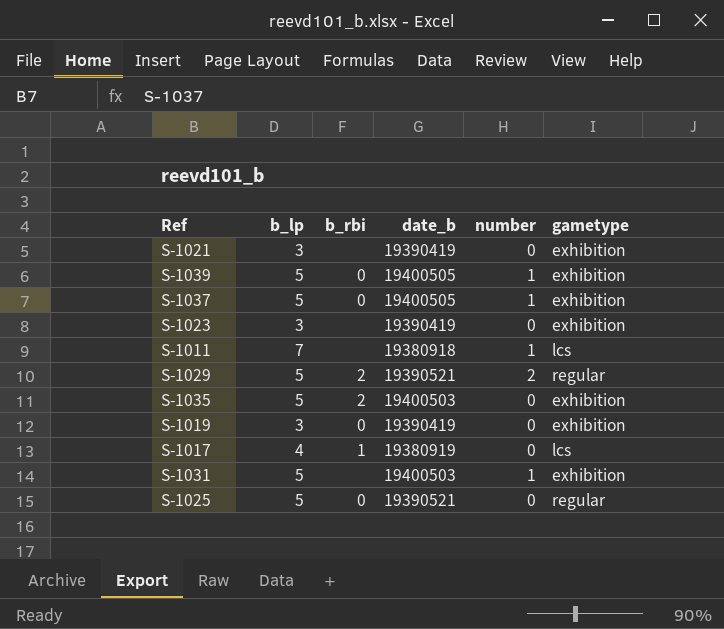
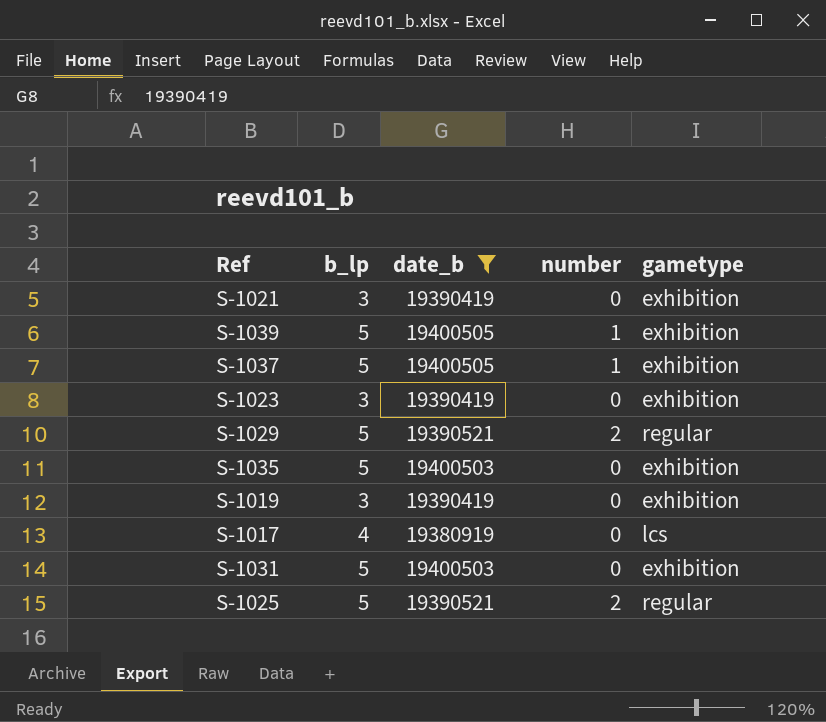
filter: none -> date_b != 19380918
column b_rbi | position: 3 -> none
S-1031 | number: 1 -> 0
S-1025 | number: 0 -> 2

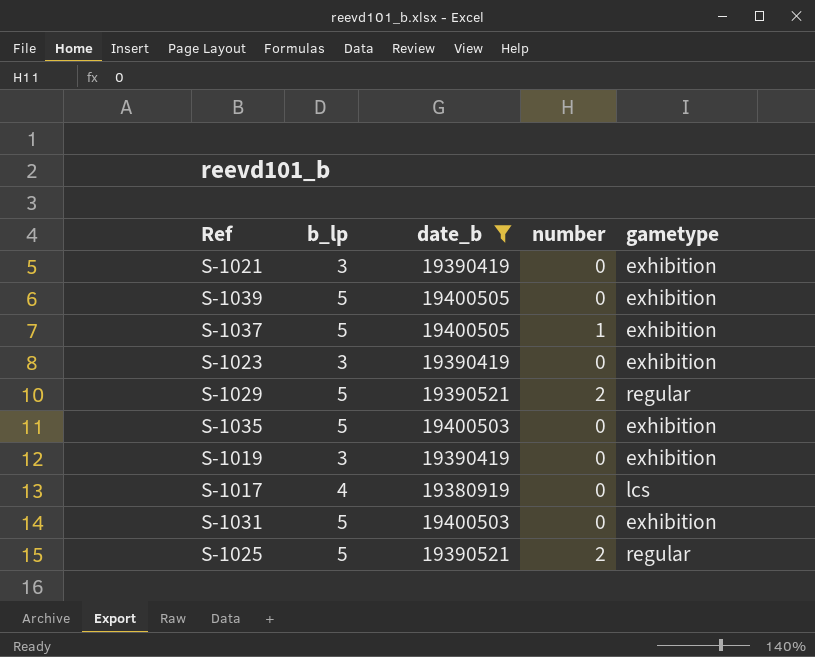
S-1039 | number: 1 -> 0

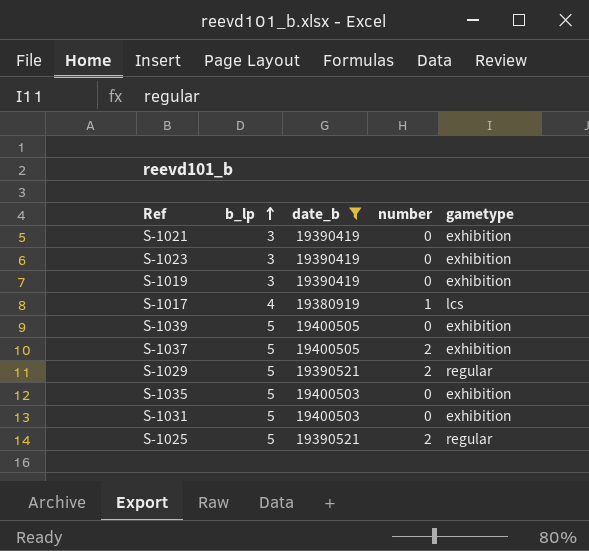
row order: none -> b_lp ascending
S-1017 | number: 0 -> 1
S-1037 | number: 1 -> 2

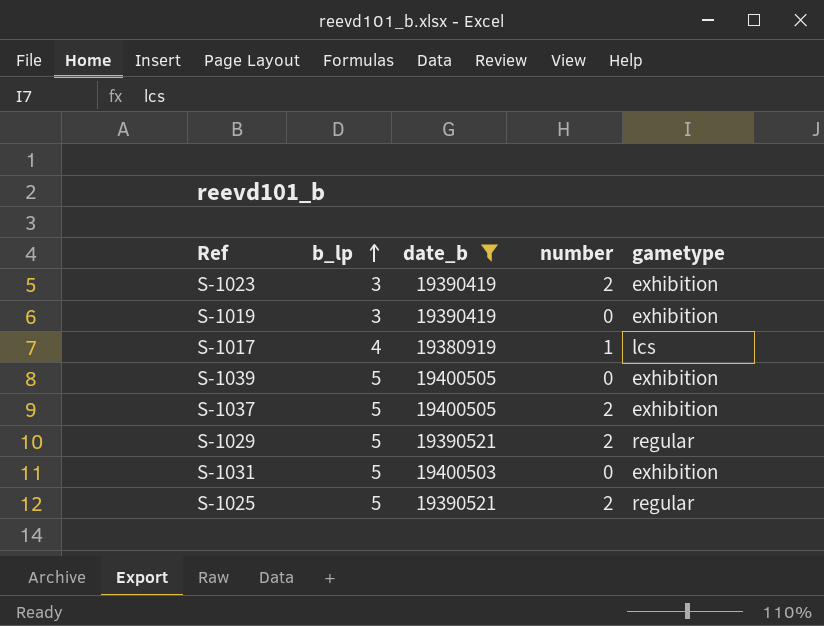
row S-1021: 3 | 19390419 | 0 | exhibition -> none
row S-1035: 5 | 19400503 | 0 | exhibition -> none
S-1023 | number: 0 -> 2

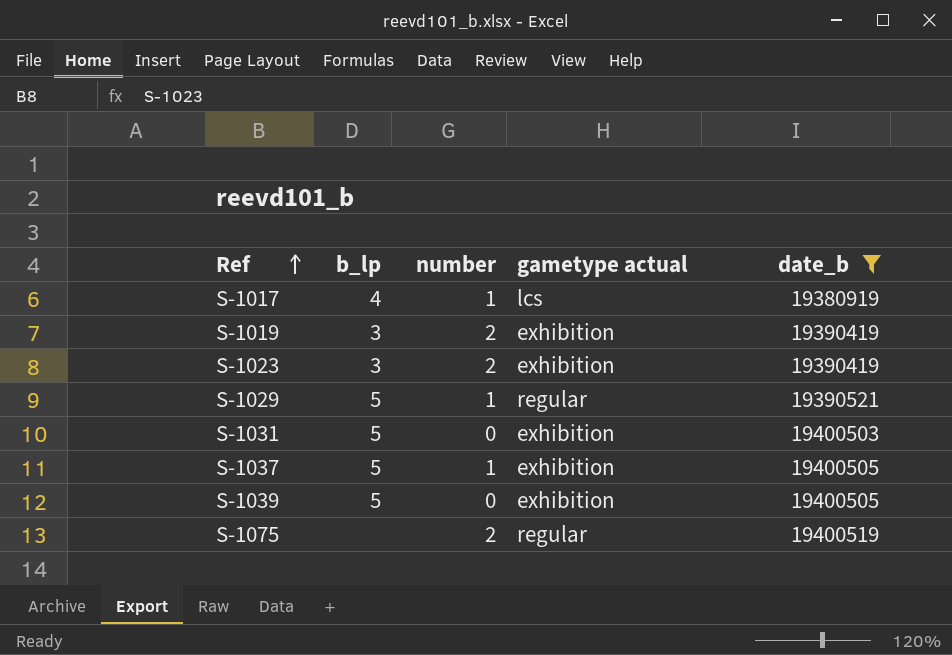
row order: b_lp ascending -> Ref ascending
column name: gametype -> gametype actual
column date_b | position: 3 -> 5
row S-1025: 5 | 19390521 | 2 | regular -> none
S-1019 | number: 0 -> 2
S-1029 | number: 2 -> 1
S-1037 | number: 2 -> 1
row S-1075: none -> none | 2 | regular | 19400519

